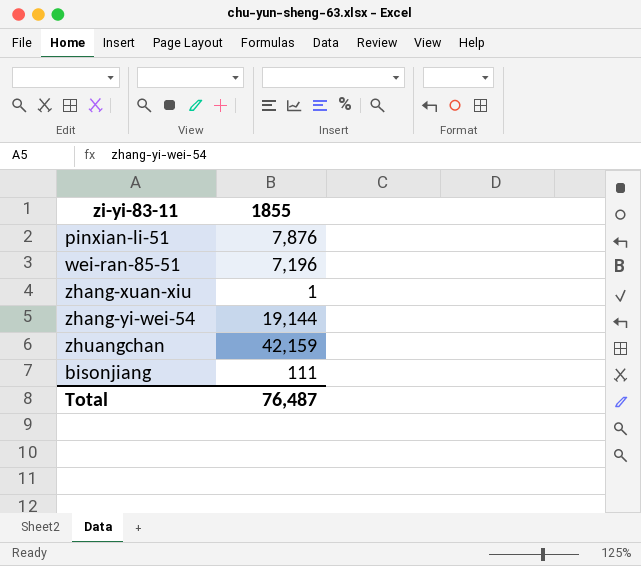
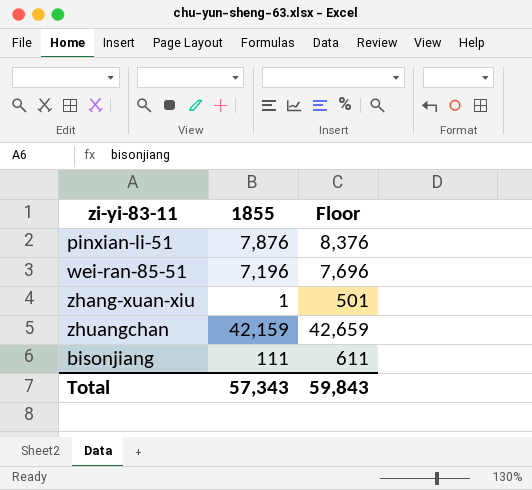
column Floor | formula: none -> [1855] + 500
row zhang-yi-wei-54: 19,144 -> none
Total | 1855: 76,487 -> 57,343

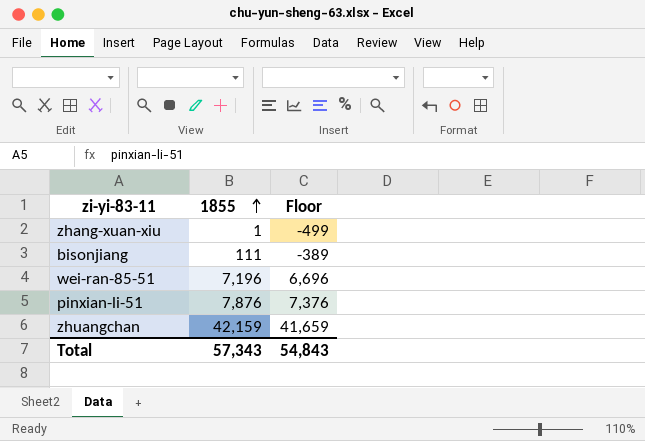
row order: none -> 1855 ascending
column Floor | formula: [1855] + 500 -> [1855] - 500
Total | Floor: 59,843 -> 54,843

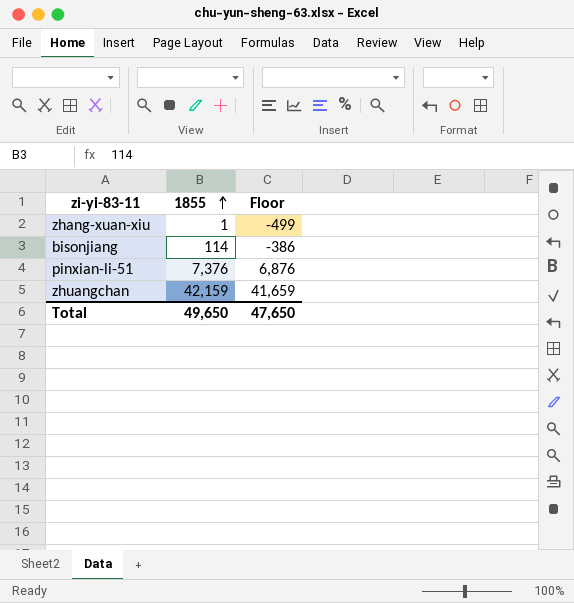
row wei-ran-85-51: 7,196 | 6,696 -> none
bisonjiang | 1855: 111 -> 114
bisonjiang | Floor: -389 -> -386
pinxian-li-51 | 1855: 7,876 -> 7,376
pinxian-li-51 | Floor: 7,376 -> 6,876
Total | 1855: 57,343 -> 49,650
Total | Floor: 54,843 -> 47,650

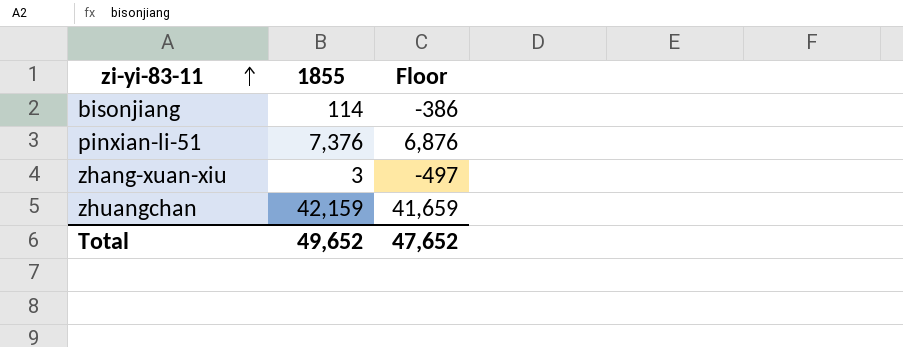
row order: 1855 ascending -> zi-yi-83-11 ascending
zhang-xuan-xiu | 1855: 1 -> 3
zhang-xuan-xiu | Floor: -499 -> -497
Total | 1855: 49,650 -> 49,652
Total | Floor: 47,650 -> 47,652

